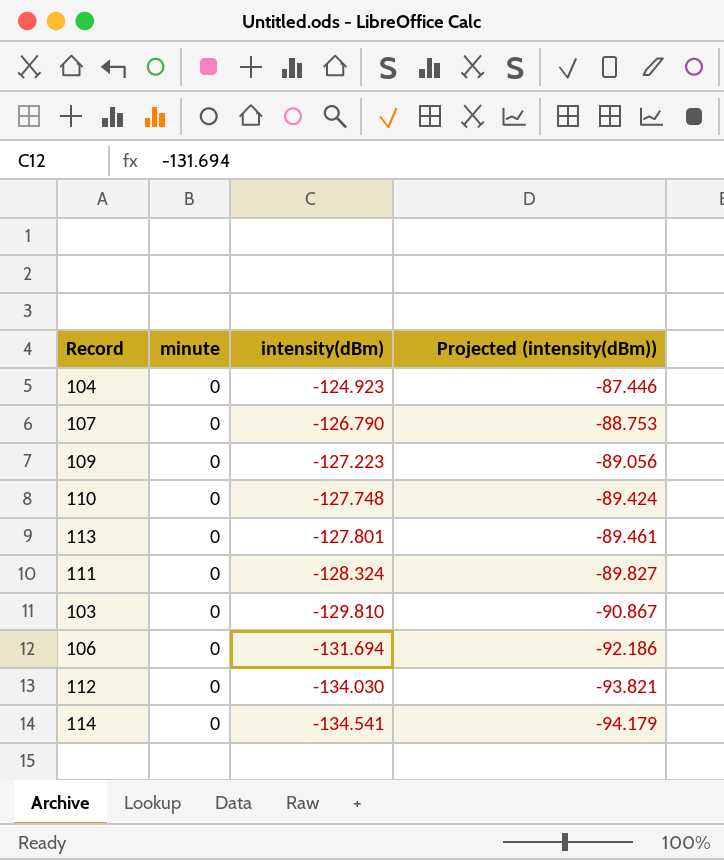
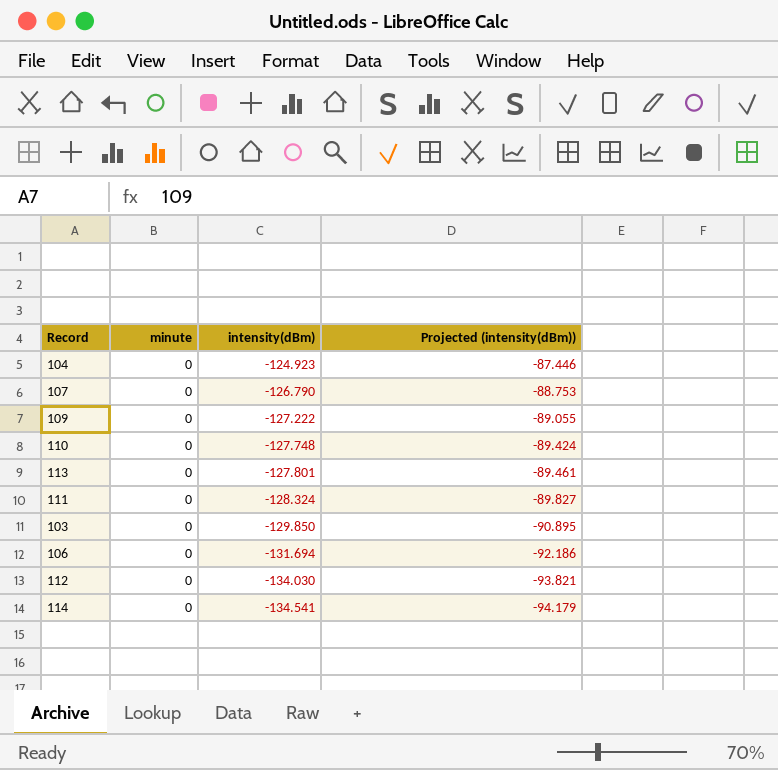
109 | intensity(dBm): -127.223 -> -127.222
109 | Projected (intensity(dBm)): -89.056 -> -89.055
103 | intensity(dBm): -129.810 -> -129.850
103 | Projected (intensity(dBm)): -90.867 -> -90.895

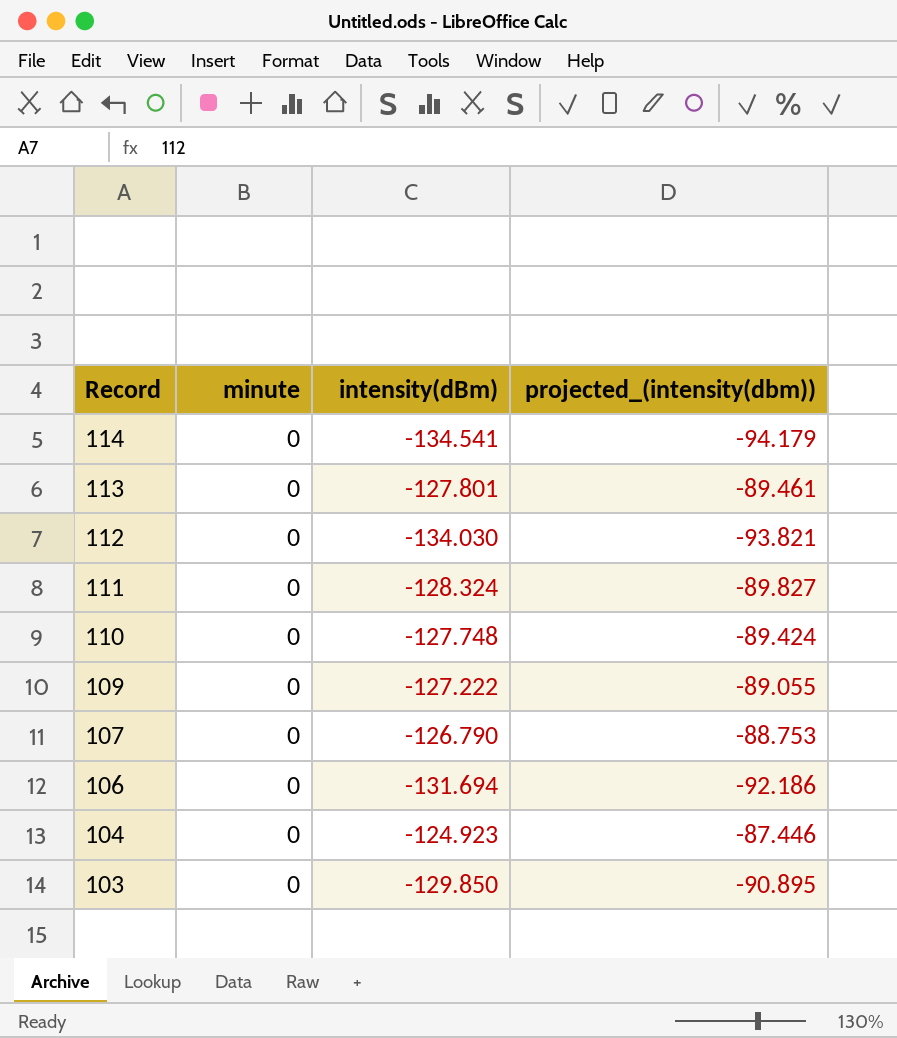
row order: intensity(dBm) descending -> Record descending
column name: Projected (intensity(dBm)) -> projected_(intensity(dbm))

